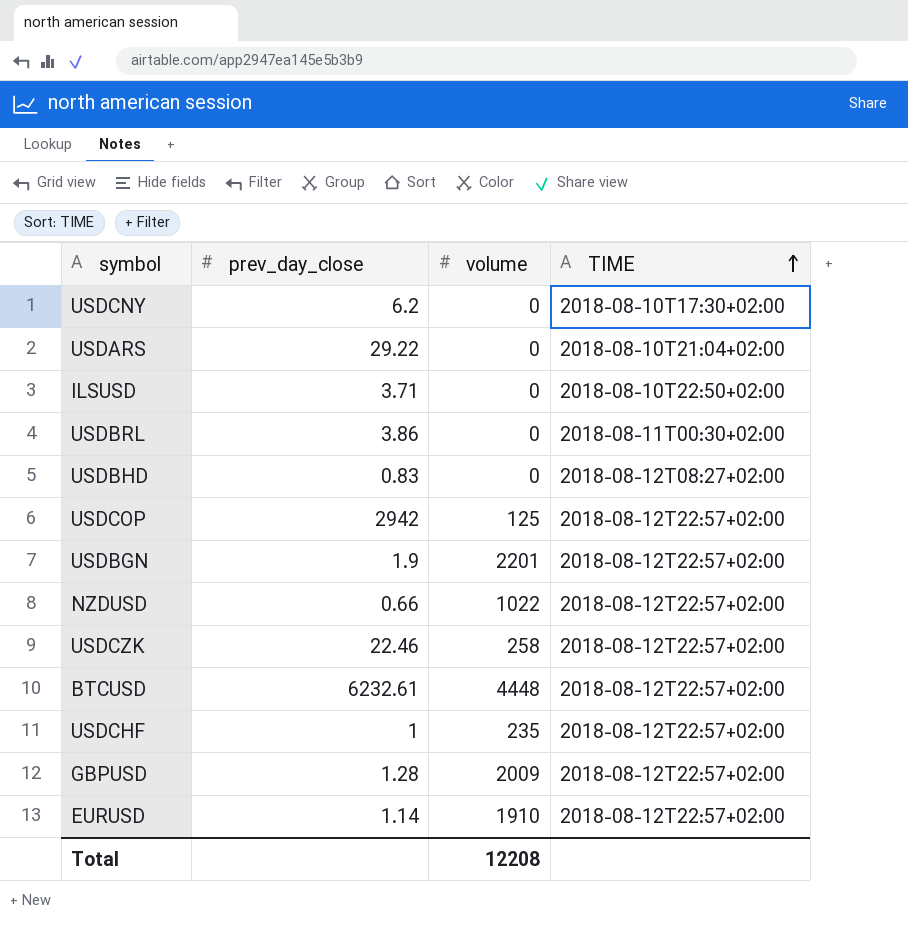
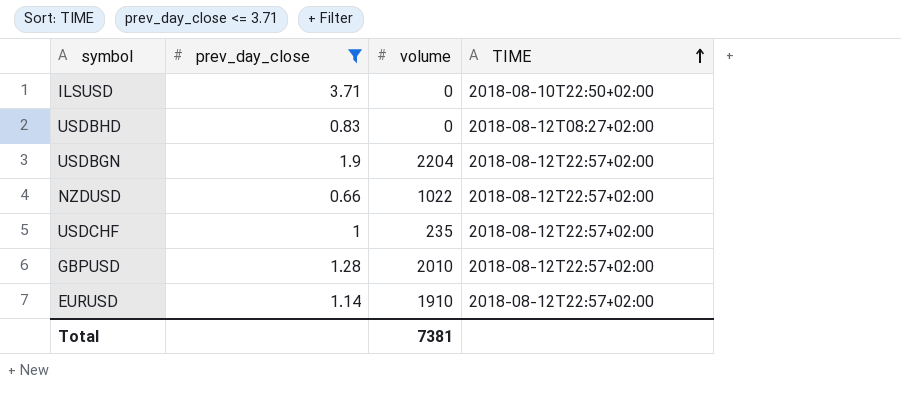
filter: none -> prev_day_close <= 3.71
USDBGN | volume: 2201 -> 2204
GBPUSD | volume: 2009 -> 2010
Total | volume: 12208 -> 7381

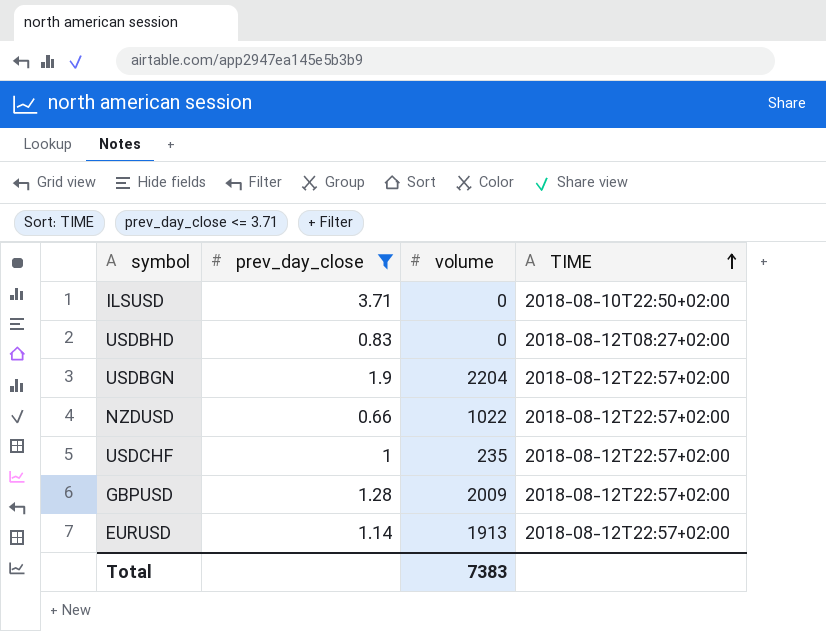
GBPUSD | volume: 2010 -> 2009
EURUSD | volume: 1910 -> 1913
Total | volume: 7381 -> 7383

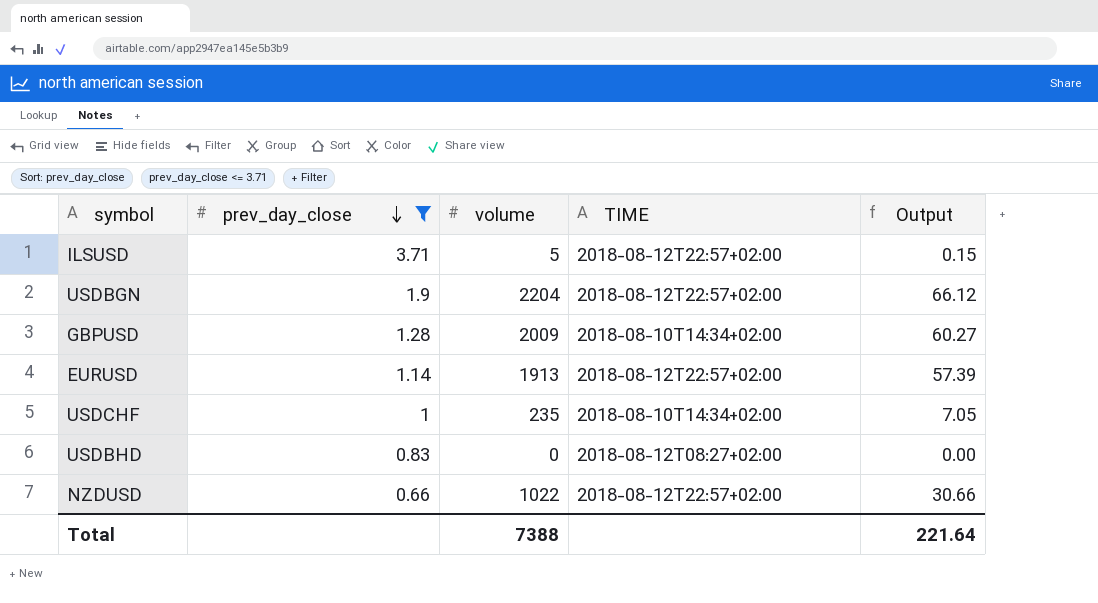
row order: TIME ascending -> prev_day_close descending
column Output | formula: none -> [volume] * 0.03
ILSUSD | volume: 0 -> 5
ILSUSD | TIME: 2018-08-10T22:50+02:00 -> 2018-08-12T22:57+02:00
GBPUSD | TIME: 2018-08-12T22:57+02:00 -> 2018-08-10T14:34+02:00
USDCHF | TIME: 2018-08-12T22:57+02:00 -> 2018-08-10T14:34+02:00
Total | volume: 7383 -> 7388

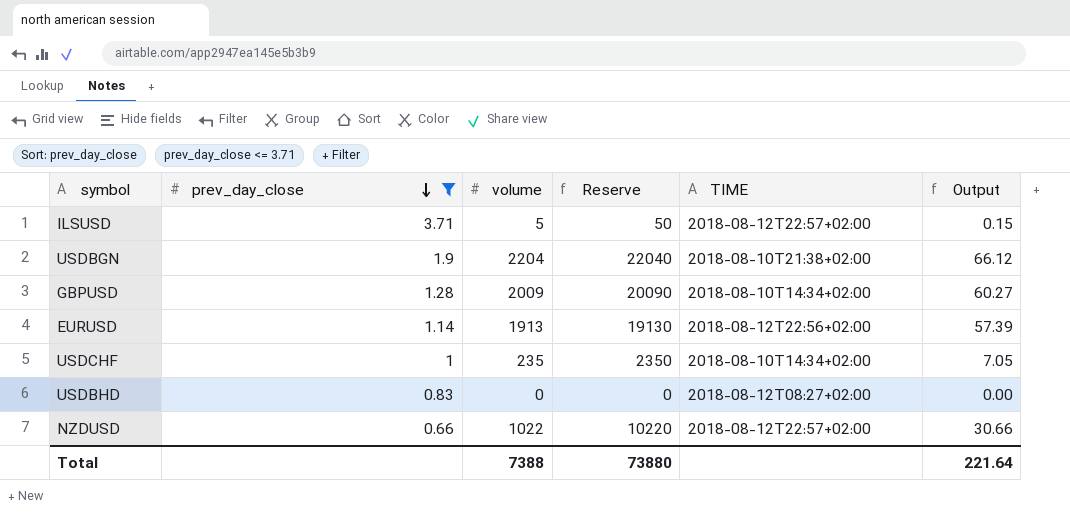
column Reserve | formula: none -> [volume] * 10
USDBGN | TIME: 2018-08-12T22:57+02:00 -> 2018-08-10T21:38+02:00
EURUSD | TIME: 2018-08-12T22:57+02:00 -> 2018-08-12T22:56+02:00

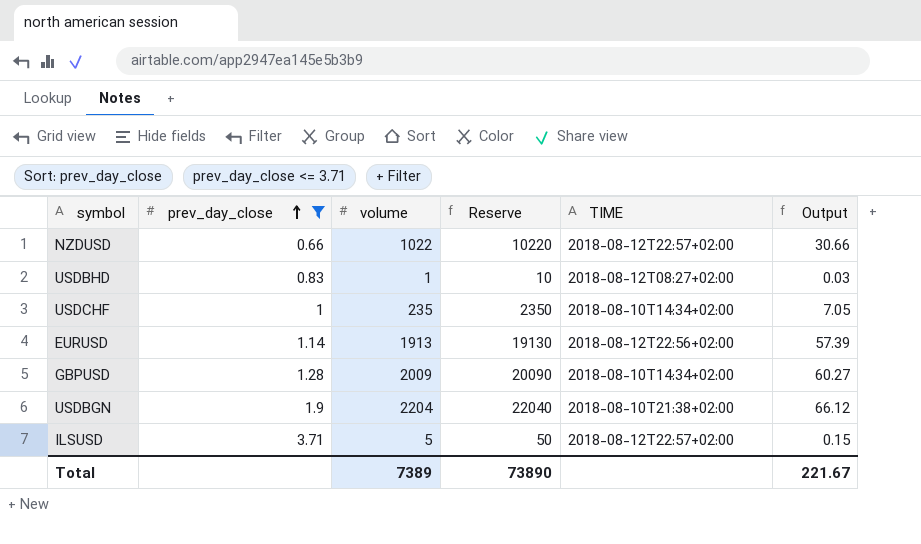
row order: prev_day_close descending -> prev_day_close ascending
USDBHD | volume: 0 -> 1
USDBHD | Reserve: 0 -> 10
USDBHD | Output: 0.00 -> 0.03
Total | volume: 7388 -> 7389
Total | Reserve: 73880 -> 73890
Total | Output: 221.64 -> 221.67

